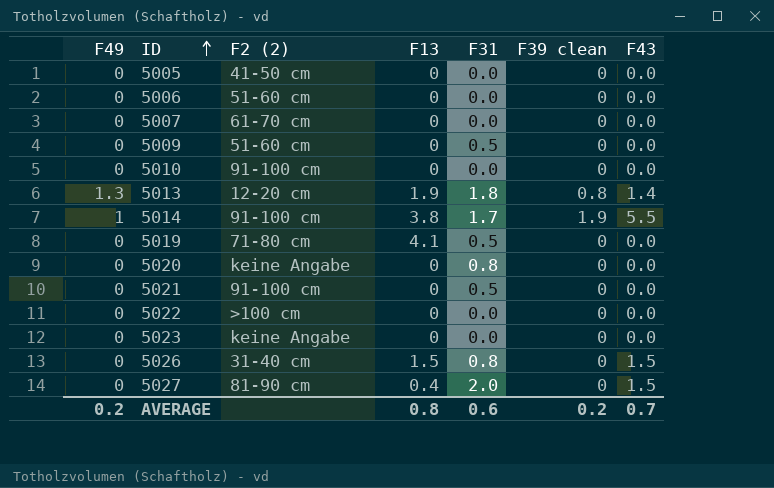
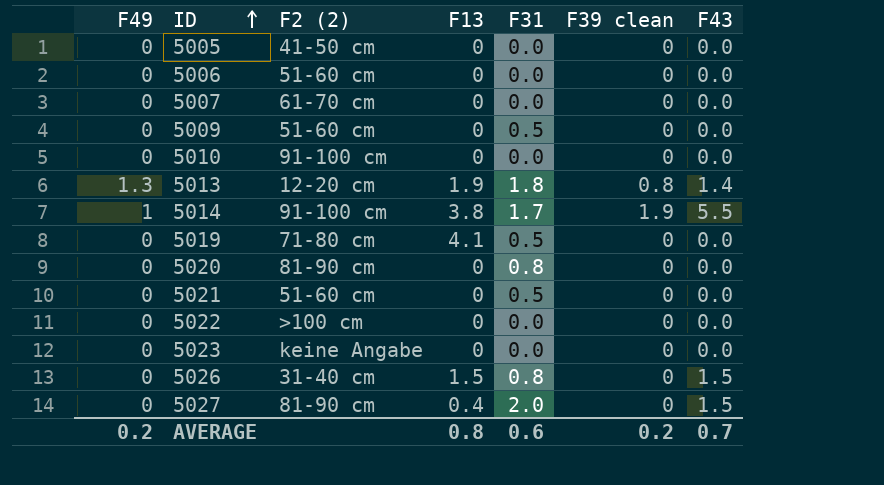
5020 | F2 (2): keine Angabe -> 81-90 cm
5021 | F2 (2): 91-100 cm -> 51-60 cm

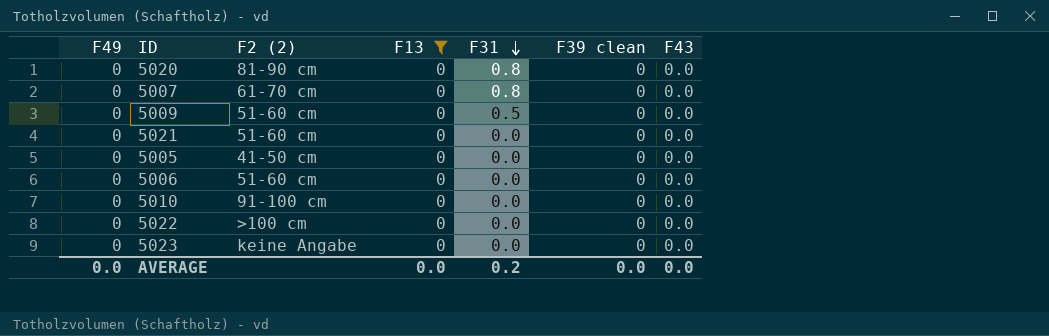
filter: none -> F13 = 0
row order: ID ascending -> F31 descending
5007 | F31: 0.0 -> 0.8
5021 | F31: 0.5 -> 0.0
AVERAGE | F49: 0.2 -> 0.0
AVERAGE | F13: 0.8 -> 0.0
AVERAGE | F31: 0.6 -> 0.2
AVERAGE | F39 clean: 0.2 -> 0.0
AVERAGE | F43: 0.7 -> 0.0

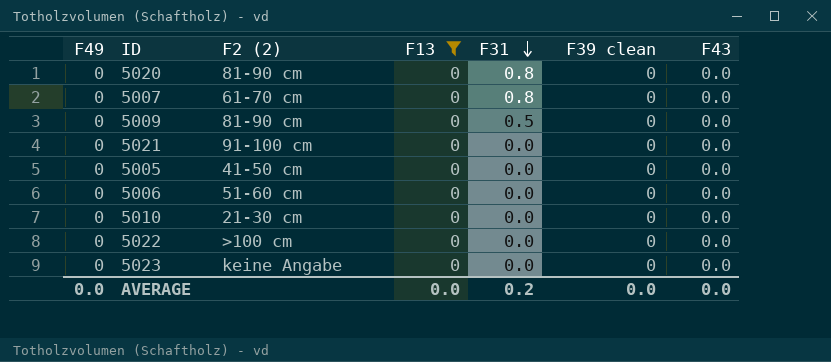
5009 | F2 (2): 51-60 cm -> 81-90 cm
5021 | F2 (2): 51-60 cm -> 91-100 cm
5010 | F2 (2): 91-100 cm -> 21-30 cm

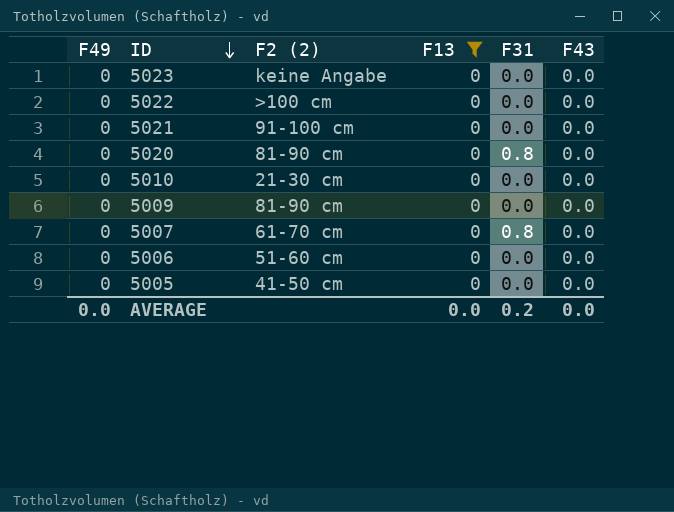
row order: F31 descending -> ID descending
column F39 clean | position: 6 -> none
5009 | F31: 0.5 -> 0.0

